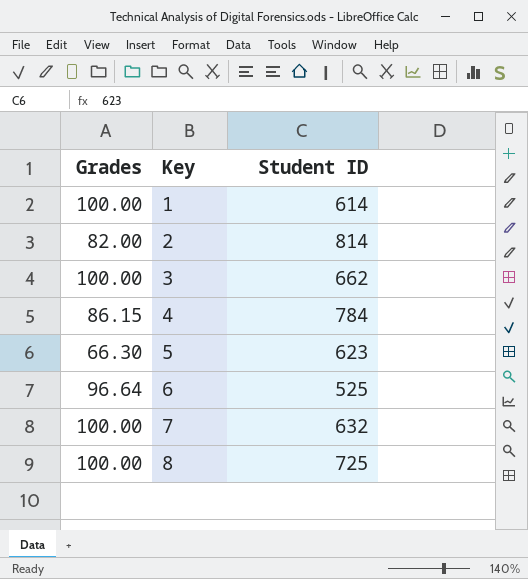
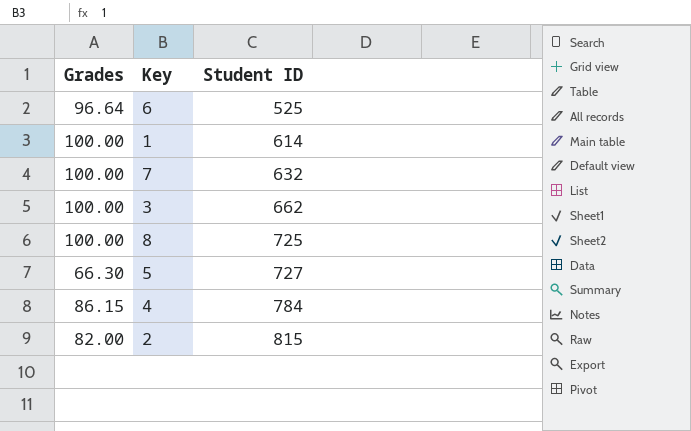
row order: Key ascending -> Student ID ascending
5 | Student ID: 623 -> 727
2 | Student ID: 814 -> 815

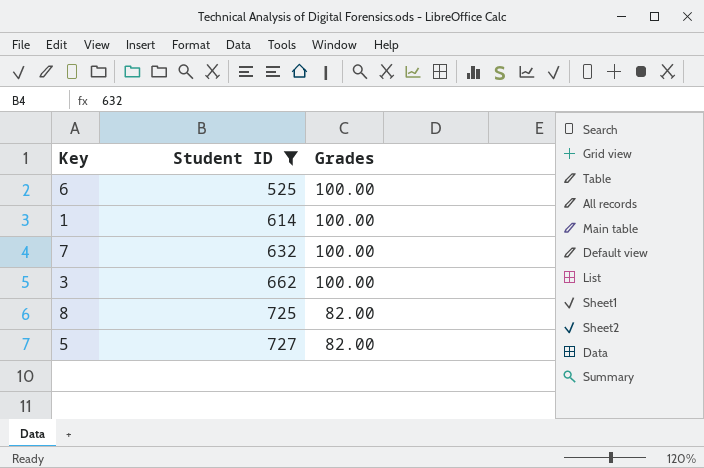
filter: none -> Student ID <= 727
column Grades | position: 1 -> 3
6 | Grades: 96.64 -> 100.00
8 | Grades: 100.00 -> 82.00
5 | Grades: 66.30 -> 82.00

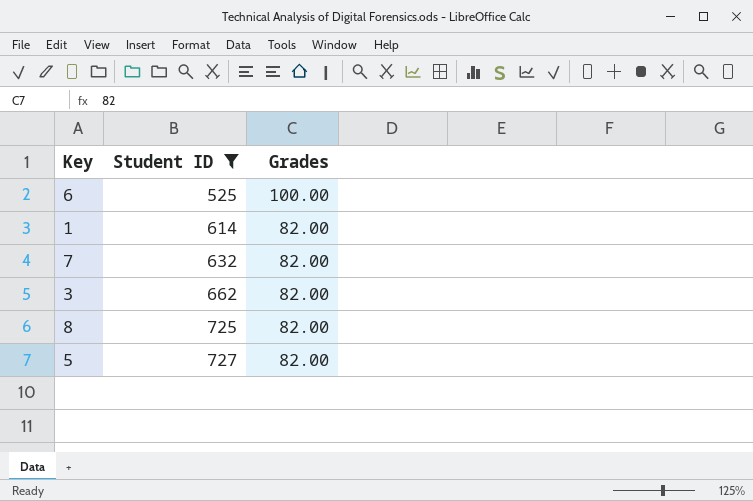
1 | Grades: 100.00 -> 82.00
7 | Grades: 100.00 -> 82.00
3 | Grades: 100.00 -> 82.00

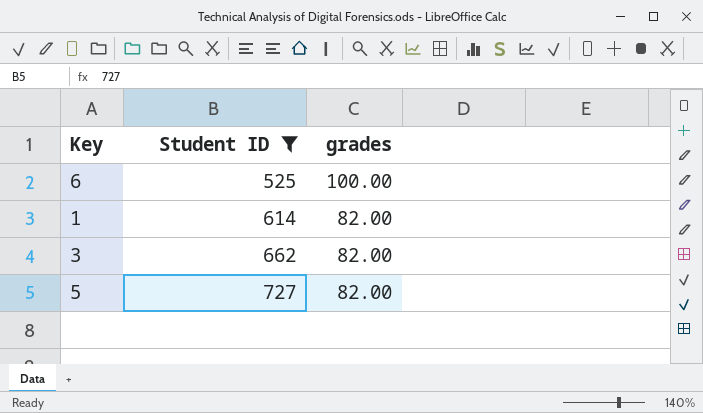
column name: Grades -> grades
row 7: 632 | 82.00 -> none
row 8: 725 | 82.00 -> none

